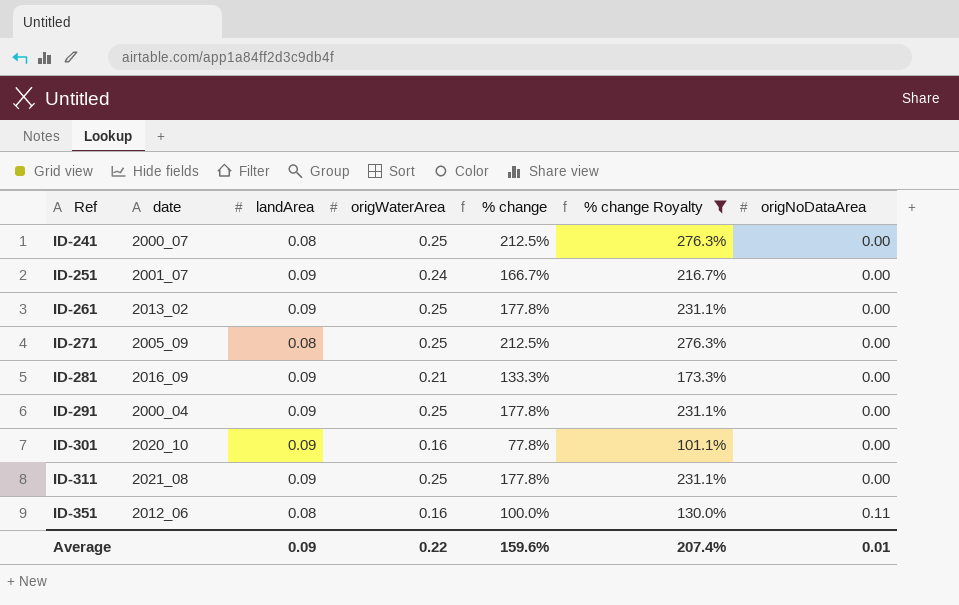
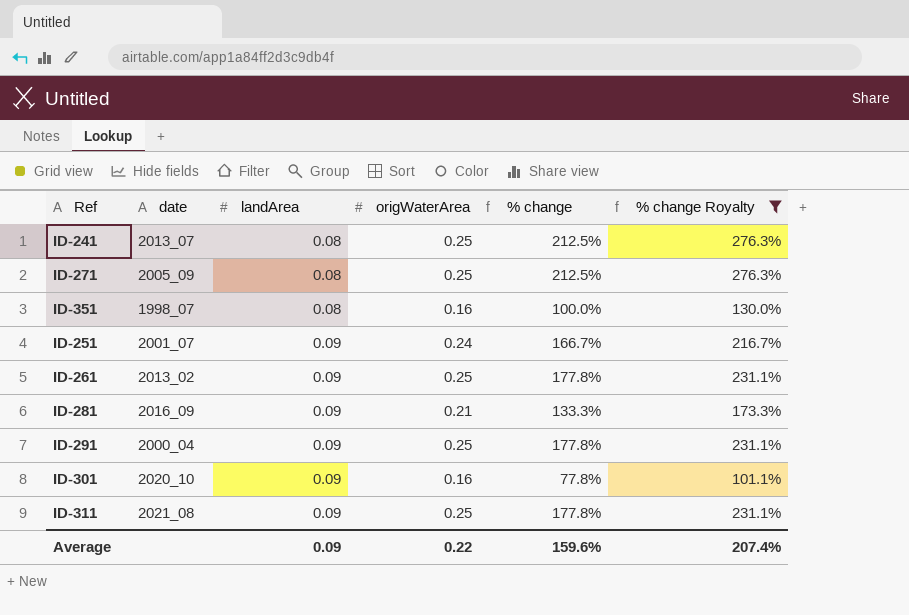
row order: Ref ascending -> landArea ascending
column origNoDataArea | position: 7 -> none
ID-241 | date: 2000_07 -> 2013_07
ID-351 | date: 2012_06 -> 1998_07

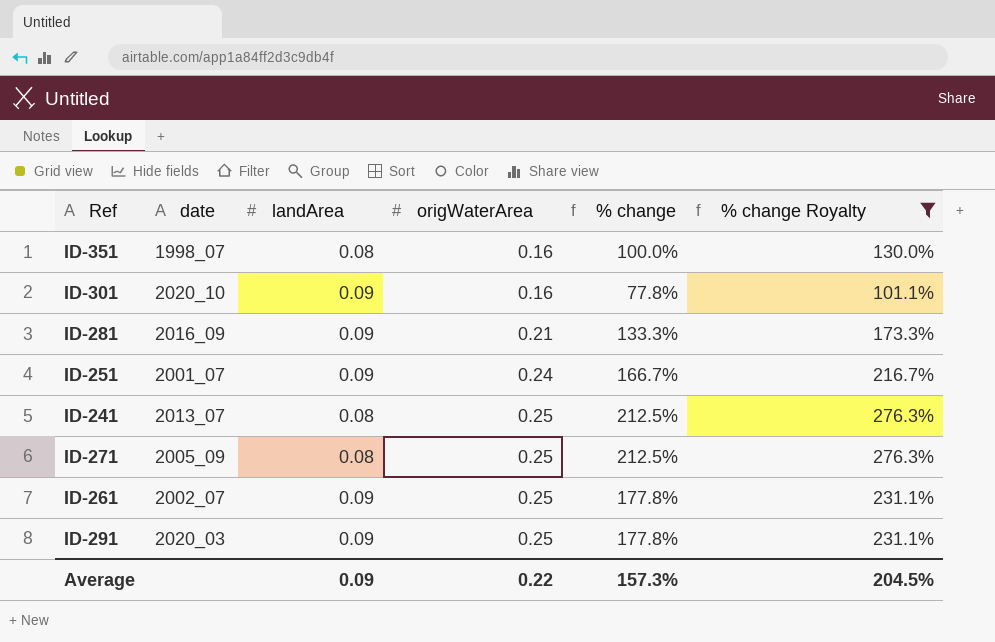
row order: landArea ascending -> origWaterArea ascending
row ID-311: 2021_08 | 0.09 | 0.25 | 177.8% | 231.1% -> none
ID-261 | date: 2013_02 -> 2002_07
ID-291 | date: 2000_04 -> 2020_03
Average | % change: 159.6% -> 157.3%
Average | % change Royalty: 207.4% -> 204.5%

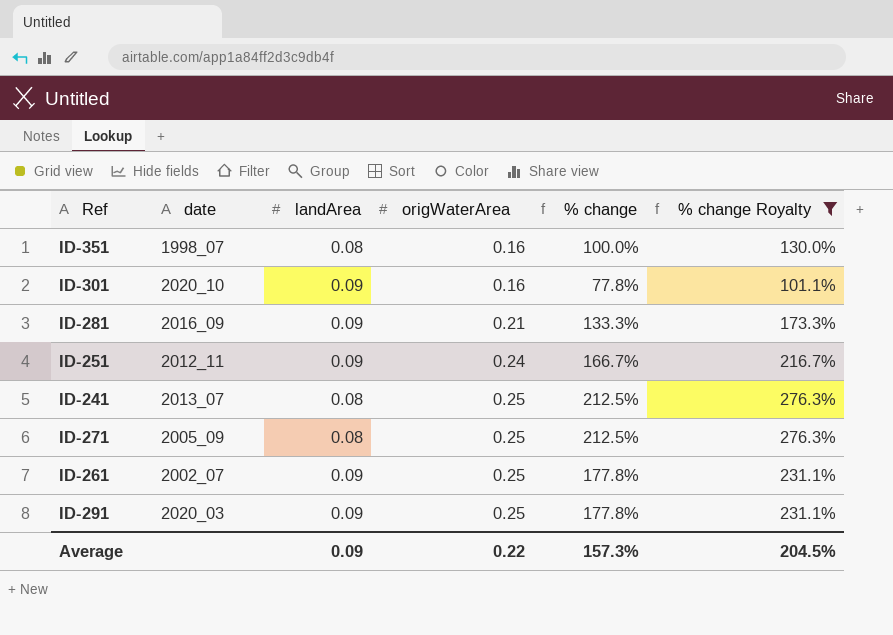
ID-251 | date: 2001_07 -> 2012_11

